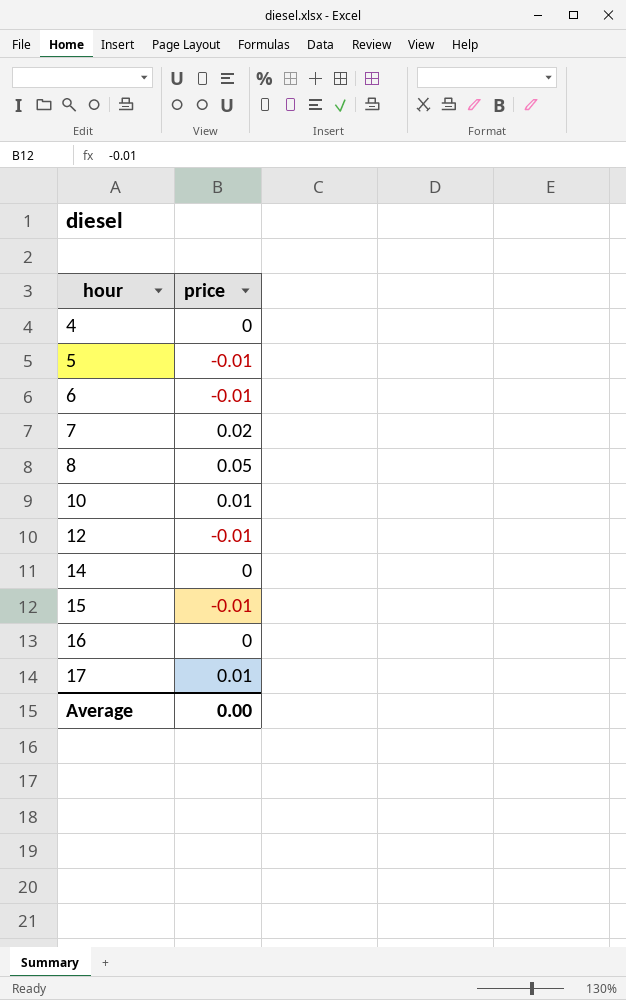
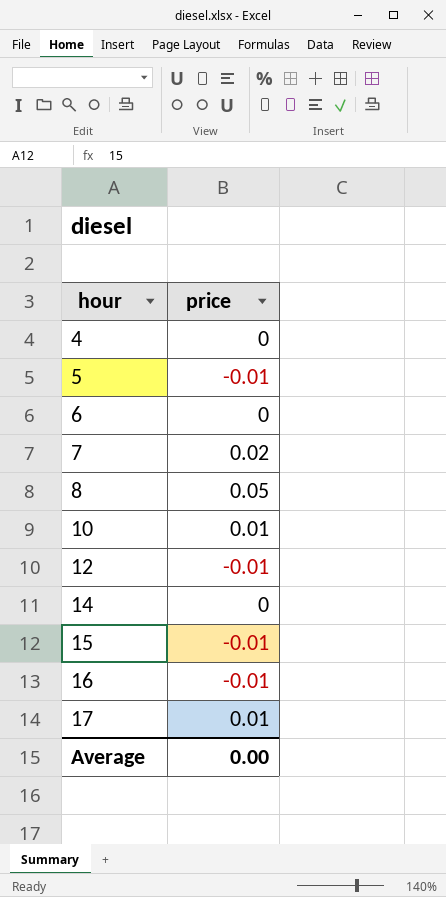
6 | price: -0.01 -> 0
16 | price: 0 -> -0.01

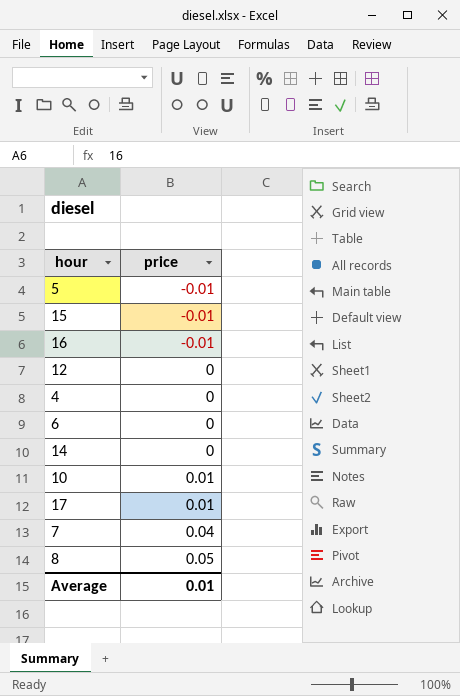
row order: hour ascending -> price ascending
12 | price: -0.01 -> 0
7 | price: 0.02 -> 0.04
Average | price: 0.00 -> 0.01

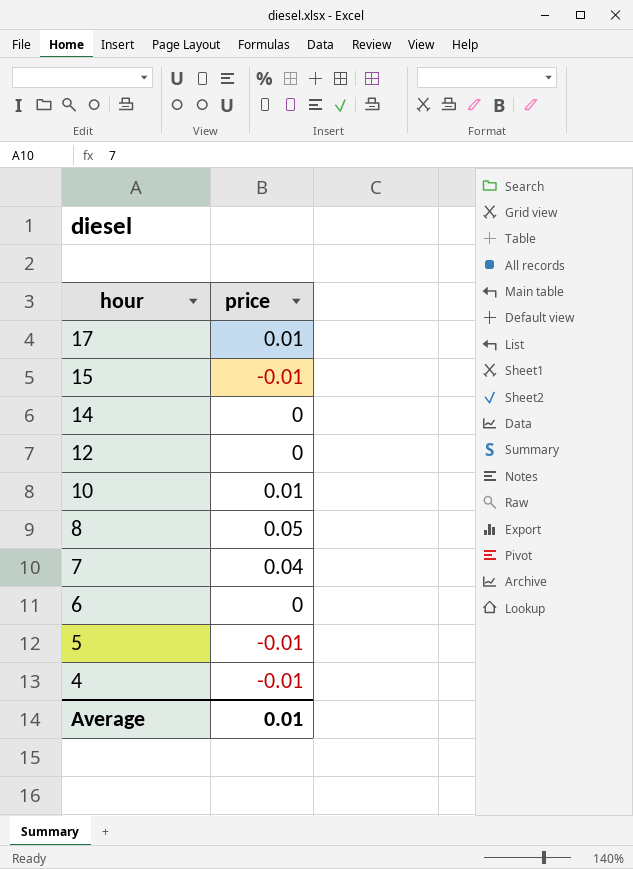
row order: price ascending -> hour descending
row 16: -0.01 -> none
4 | price: 0 -> -0.01

